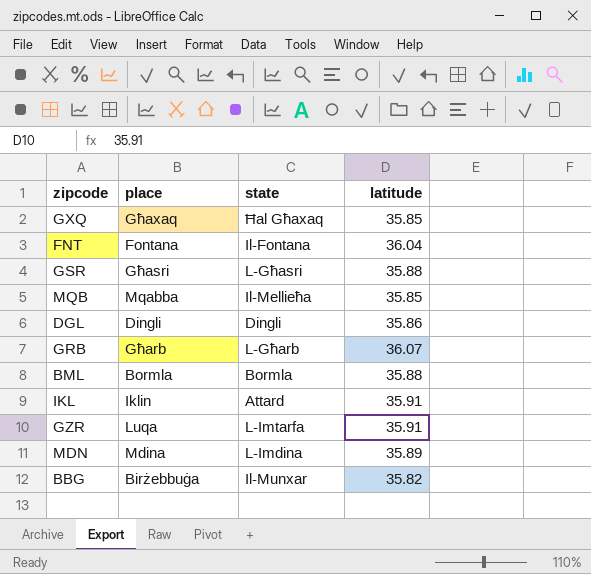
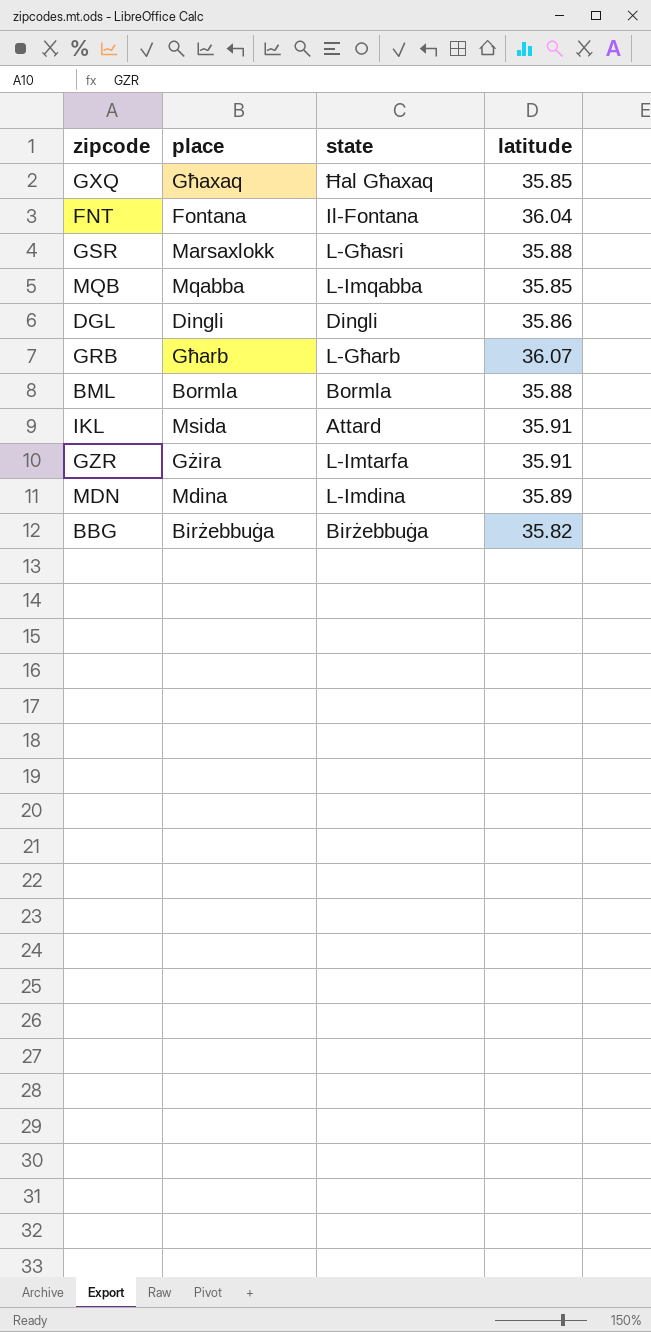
GSR | place: Għasri -> Marsaxlokk
MQB | state: Il-Mellieħa -> L-Imqabba
IKL | place: Iklin -> Msida
GZR | place: Luqa -> Gżira
BBG | state: Il-Munxar -> Birżebbuġa

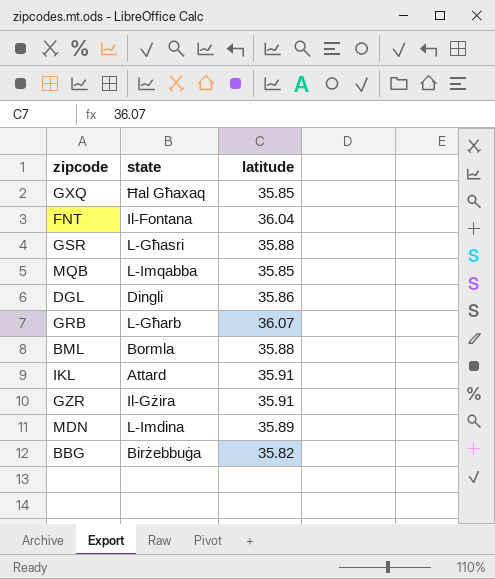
column place | position: 2 -> none
GZR | state: L-Imtarfa -> Il-Gżira

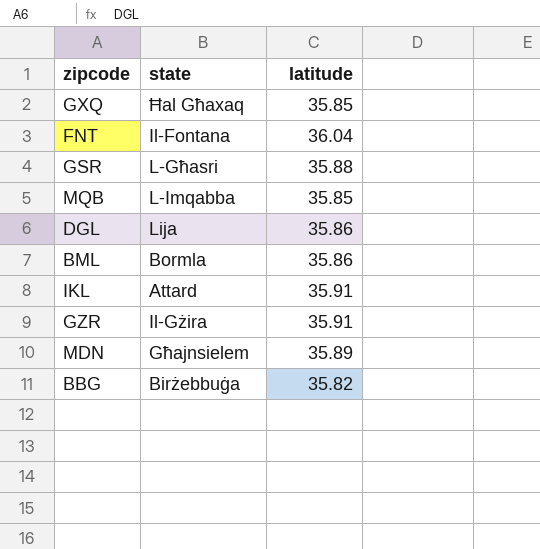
row GRB: L-Għarb | 36.07 -> none
DGL | state: Dingli -> Lija
BML | latitude: 35.88 -> 35.86
MDN | state: L-Imdina -> Għajnsielem

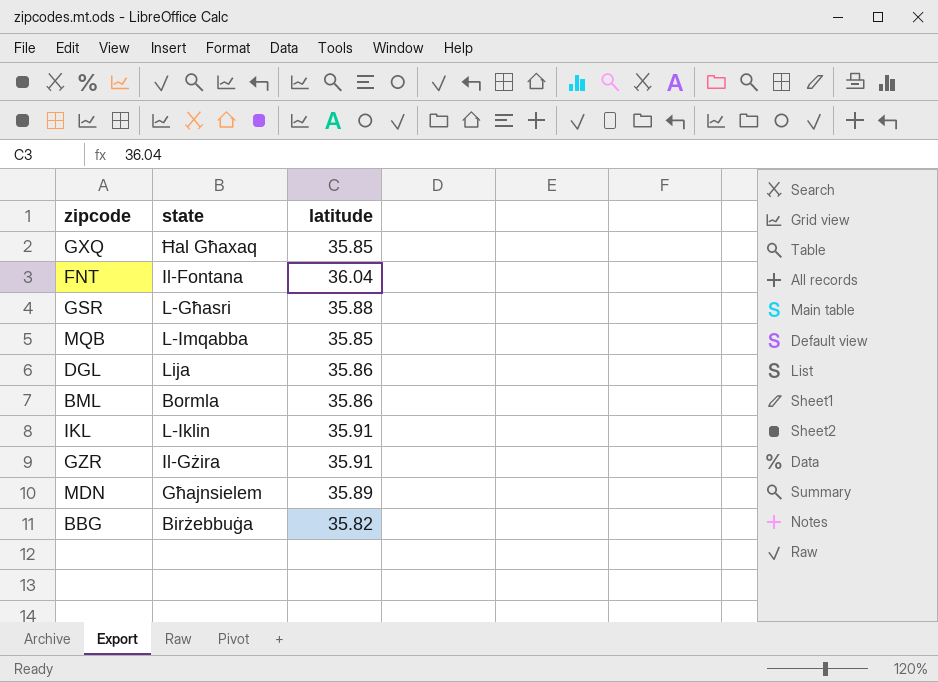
IKL | state: Attard -> L-Iklin

